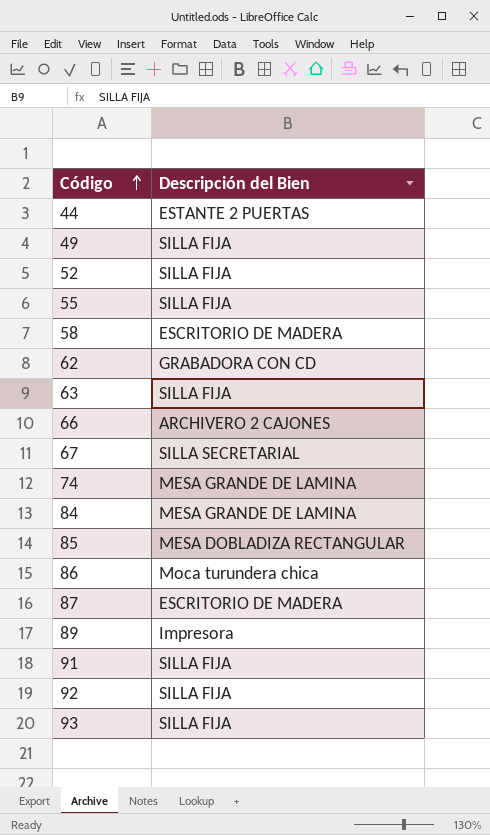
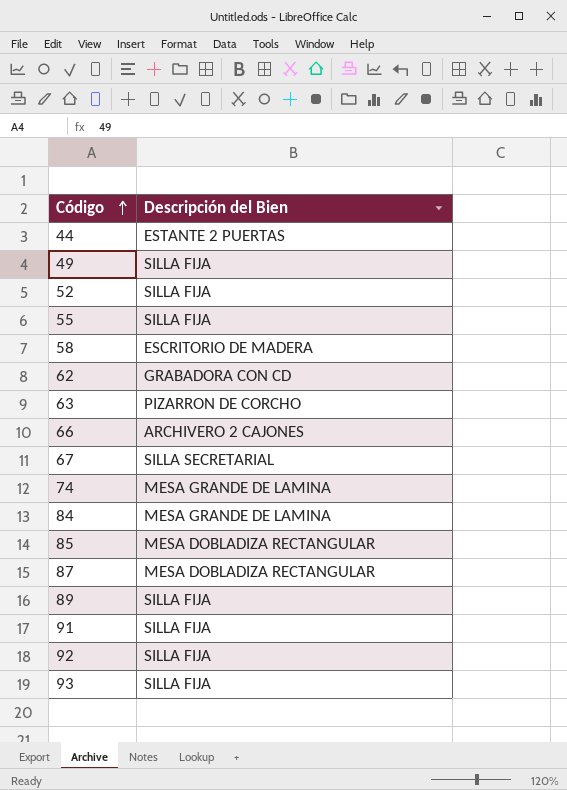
row 86: Moca turundera chica -> none
63 | Descripción del Bien: SILLA FIJA -> PIZARRON DE CORCHO
87 | Descripción del Bien: ESCRITORIO DE MADERA -> MESA DOBLADIZA RECTANGULAR
89 | Descripción del Bien: Impresora -> SILLA FIJA

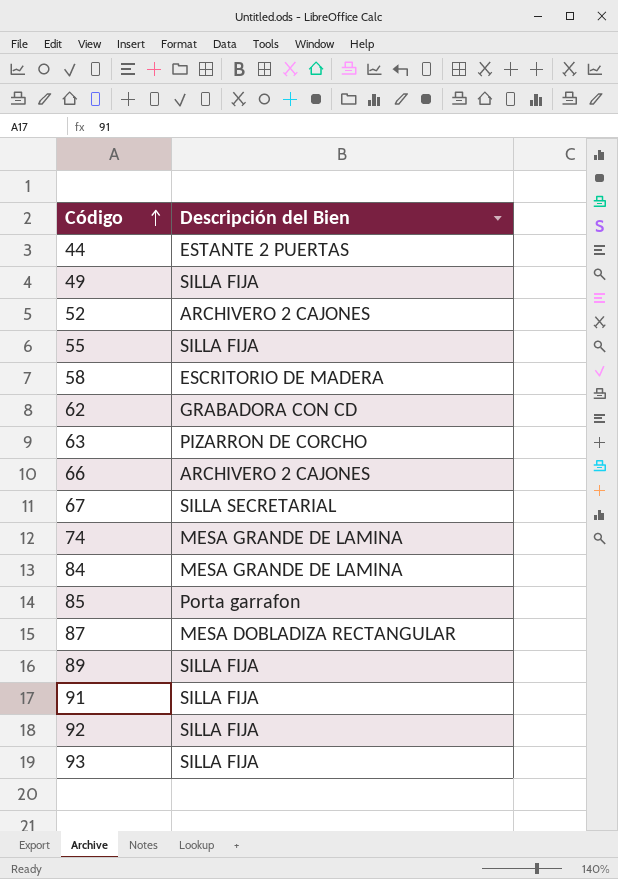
52 | Descripción del Bien: SILLA FIJA -> ARCHIVERO 2 CAJONES
85 | Descripción del Bien: MESA DOBLADIZA RECTANGULAR -> Porta garrafon

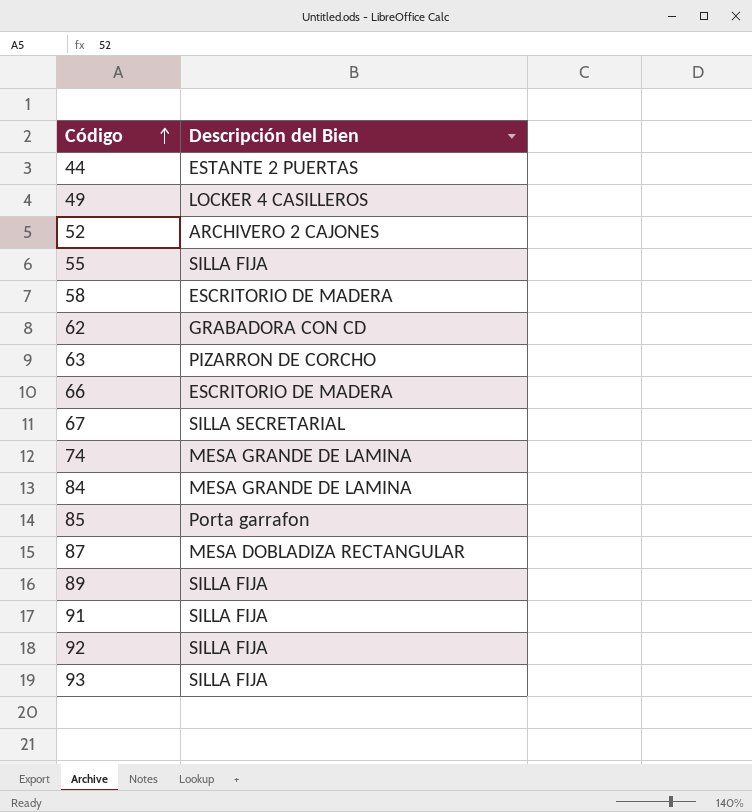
49 | Descripción del Bien: SILLA FIJA -> LOCKER 4 CASILLEROS
66 | Descripción del Bien: ARCHIVERO 2 CAJONES -> ESCRITORIO DE MADERA

